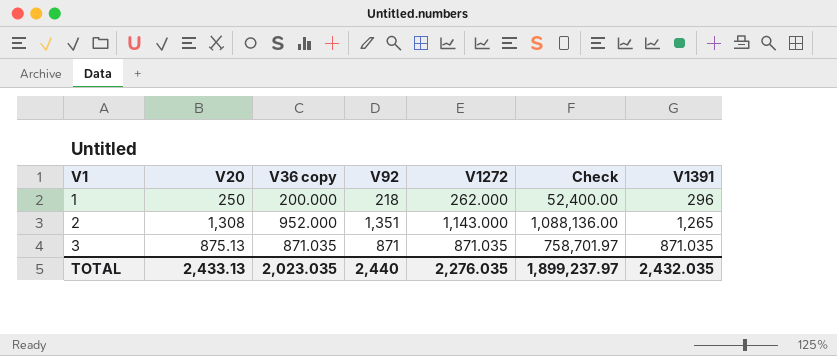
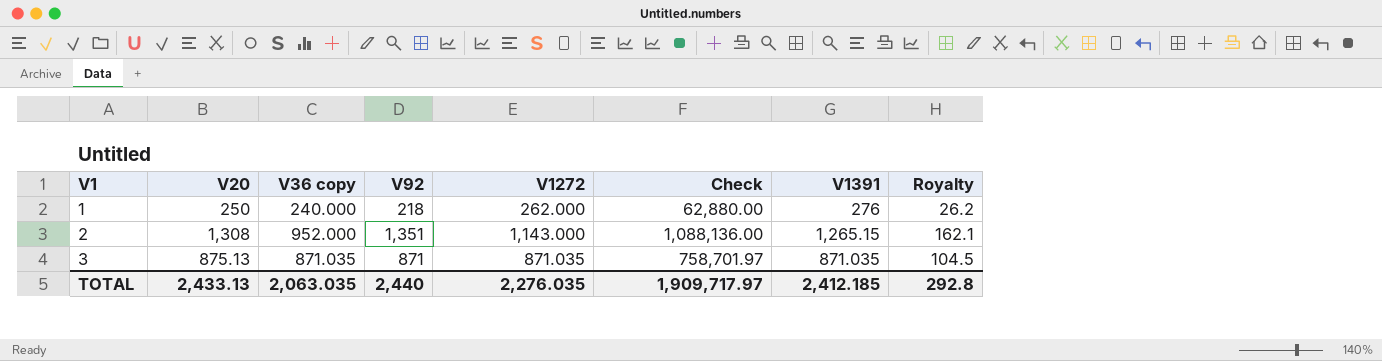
column Royalty | formula: none -> [V92] * 0.12
1 | V36 copy: 200.000 -> 240.000
1 | Check: 52,400.00 -> 62,880.00
1 | V1391: 296 -> 276
2 | V1391: 1,265 -> 1,265.15
TOTAL | V36 copy: 2,023.035 -> 2,063.035
TOTAL | Check: 1,899,237.97 -> 1,909,717.97
TOTAL | V1391: 2,432.035 -> 2,412.185

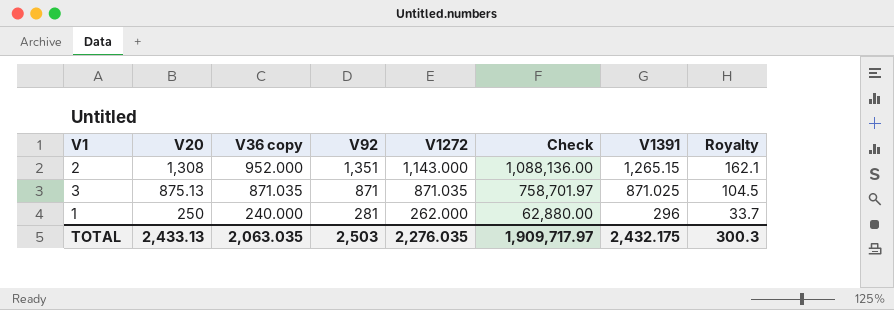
row order: V1 ascending -> V20 descending
3 | V1391: 871.035 -> 871.025
1 | V92: 218 -> 281
1 | V1391: 276 -> 296
1 | Royalty: 26.2 -> 33.7
TOTAL | V92: 2,440 -> 2,503
TOTAL | V1391: 2,412.185 -> 2,432.175
TOTAL | Royalty: 292.8 -> 300.3

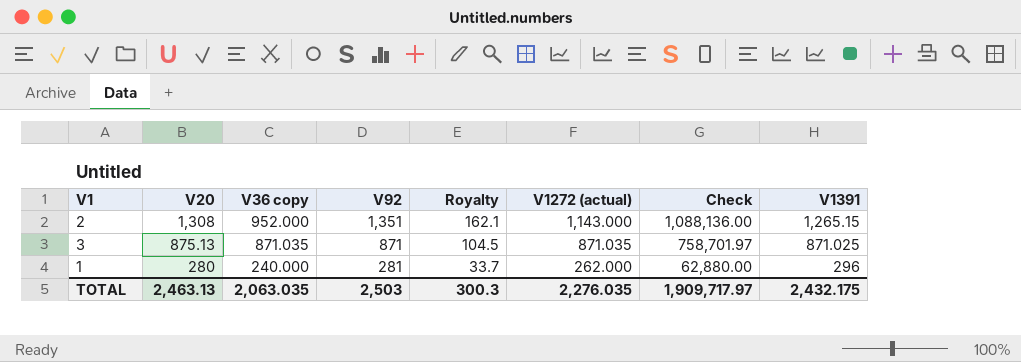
column Royalty | position: 8 -> 5
column name: V1272 -> V1272 (actual)
1 | V20: 250 -> 280
TOTAL | V20: 2,433.13 -> 2,463.13

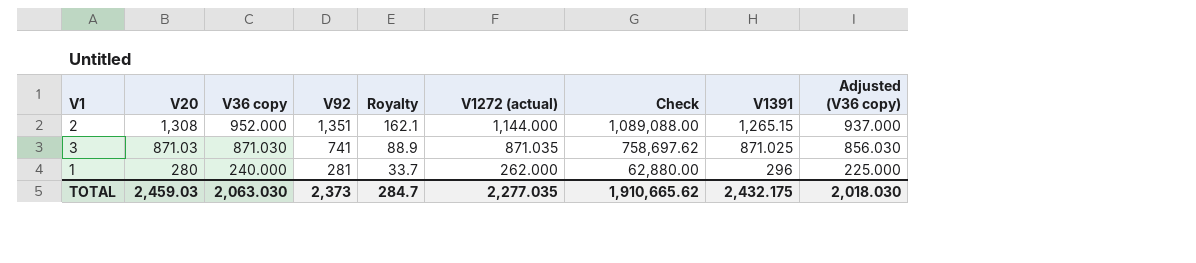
column Adjusted (V36 copy) | formula: none -> [V36 copy] - 15
2 | V1272 (actual): 1,143.000 -> 1,144.000
2 | Check: 1,088,136.00 -> 1,089,088.00
3 | V20: 875.13 -> 871.03
3 | V36 copy: 871.035 -> 871.030
3 | V92: 871 -> 741
3 | Royalty: 104.5 -> 88.9
3 | Check: 758,701.97 -> 758,697.62
TOTAL | V20: 2,463.13 -> 2,459.03
TOTAL | V36 copy: 2,063.035 -> 2,063.030
TOTAL | V92: 2,503 -> 2,373
TOTAL | Royalty: 300.3 -> 284.7
TOTAL | V1272 (actual): 2,276.035 -> 2,277.035
TOTAL | Check: 1,909,717.97 -> 1,910,665.62

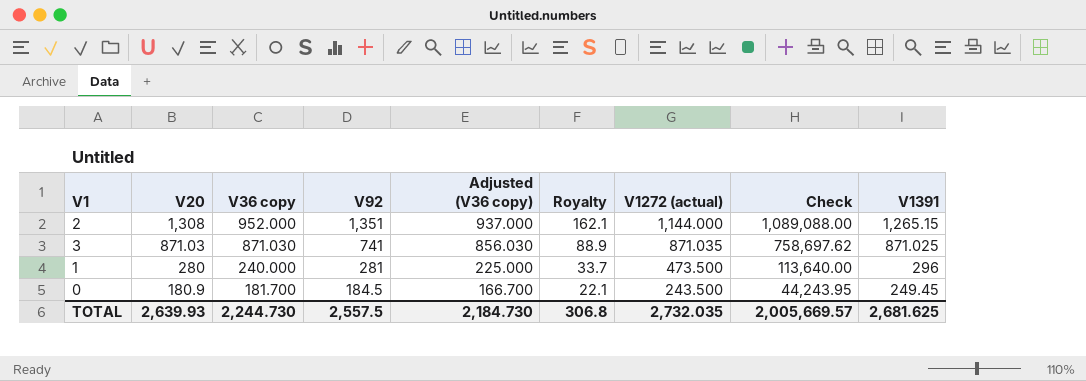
column Adjusted (V36 copy) | position: 9 -> 5
1 | V1272 (actual): 262.000 -> 473.500
1 | Check: 62,880.00 -> 113,640.00
row 0: none -> 180.9 | 181.700 | 184.5 | 166.700 | 22.1 | 243.500 | 44,243.95 | 249.45
TOTAL | V20: 2,459.03 -> 2,639.93
TOTAL | V36 copy: 2,063.030 -> 2,244.730
TOTAL | V92: 2,373 -> 2,557.5
TOTAL | Adjusted (V36 copy): 2,018.030 -> 2,184.730
TOTAL | Royalty: 284.7 -> 306.8
TOTAL | V1272 (actual): 2,277.035 -> 2,732.035
TOTAL | Check: 1,910,665.62 -> 2,005,669.57
TOTAL | V1391: 2,432.175 -> 2,681.625

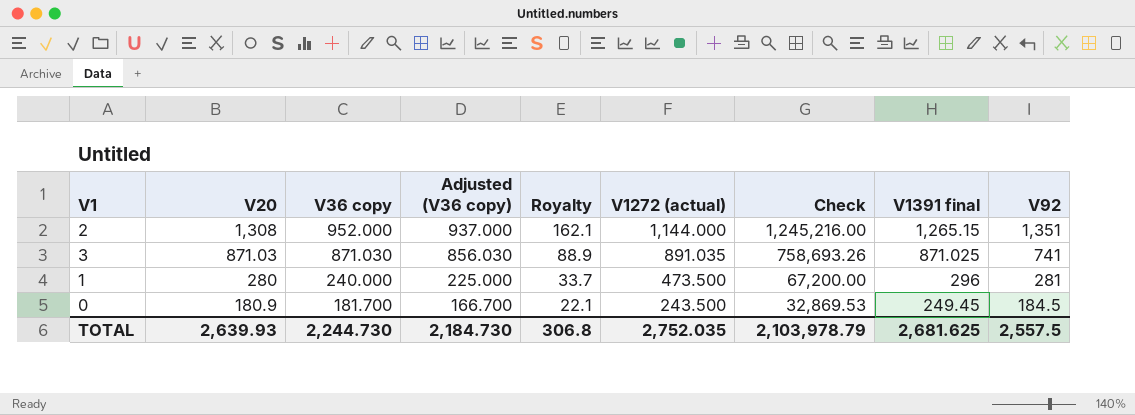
column Check | formula: [V36 copy] * [V1272 (actual)] -> [V20] * [V36 copy]
column name: V1391 -> V1391 final
column V92 | position: 4 -> 9
3 | V1272 (actual): 871.035 -> 891.035
TOTAL | V1272 (actual): 2,732.035 -> 2,752.035
TOTAL | Check: 2,005,669.57 -> 2,103,978.79

